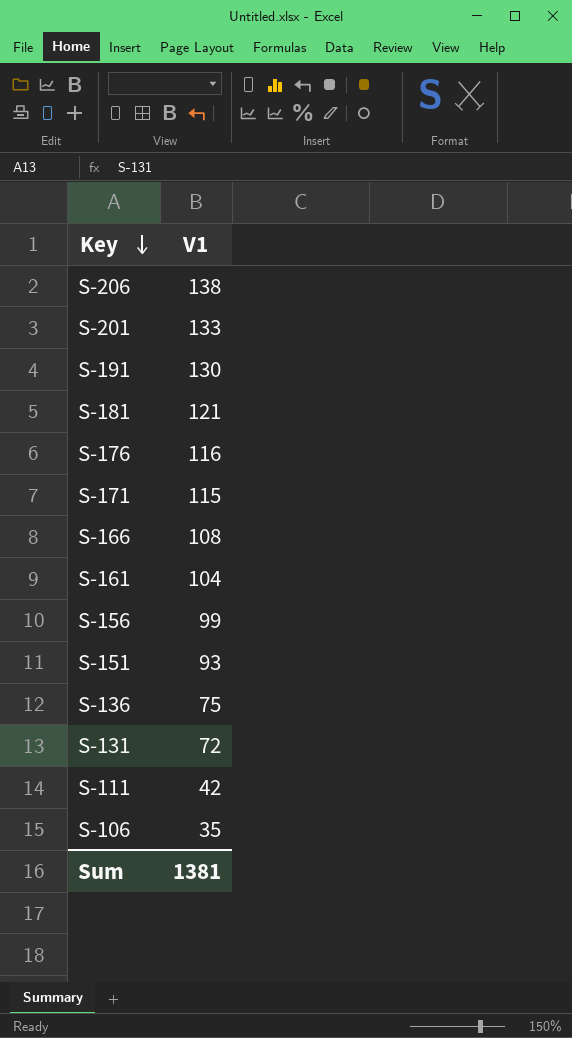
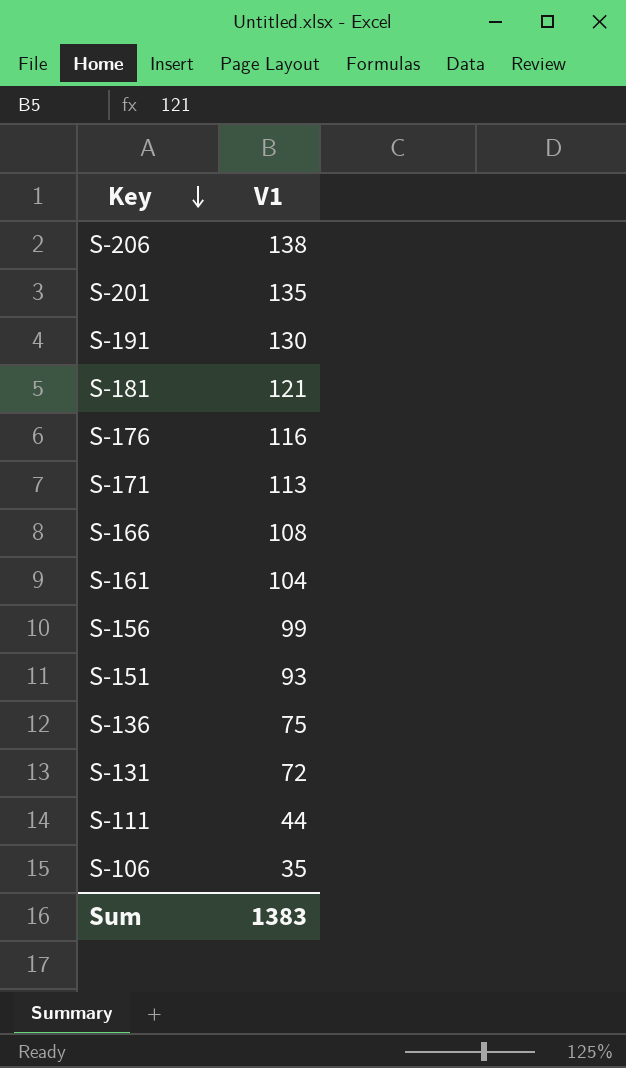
S-201 | V1: 133 -> 135
S-171 | V1: 115 -> 113
S-111 | V1: 42 -> 44
Sum | V1: 1381 -> 1383

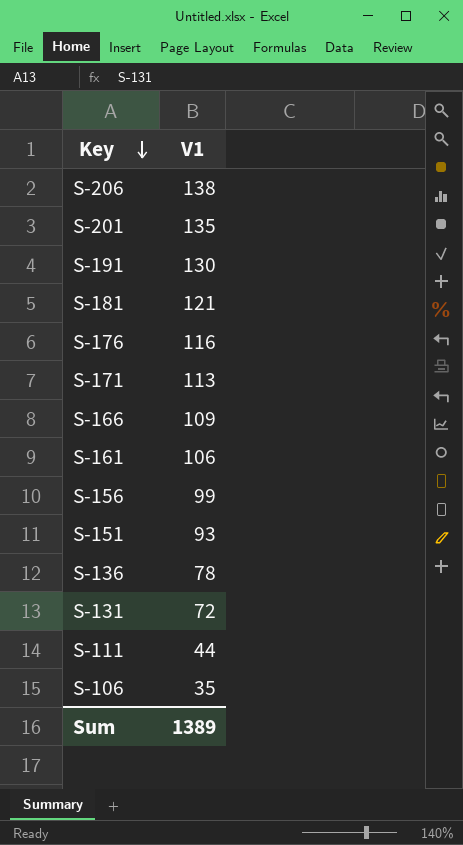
S-166 | V1: 108 -> 109
S-161 | V1: 104 -> 106
S-136 | V1: 75 -> 78
Sum | V1: 1383 -> 1389

